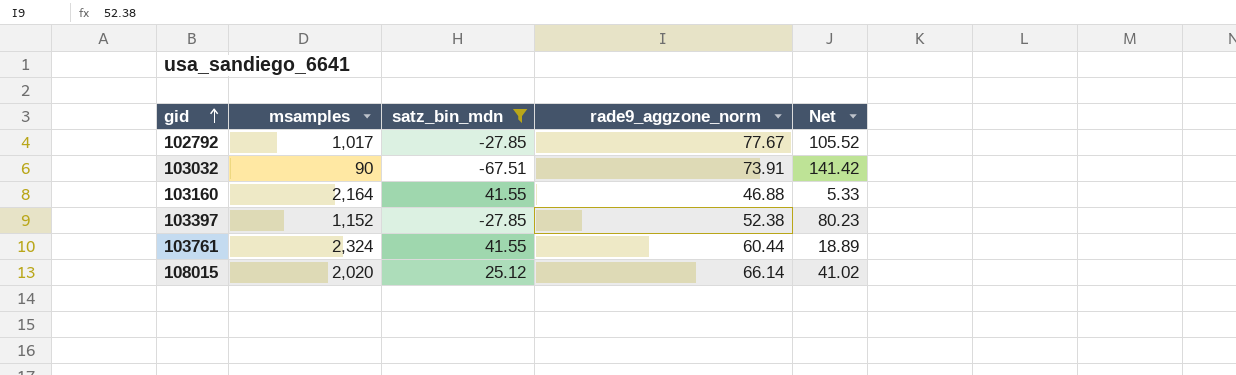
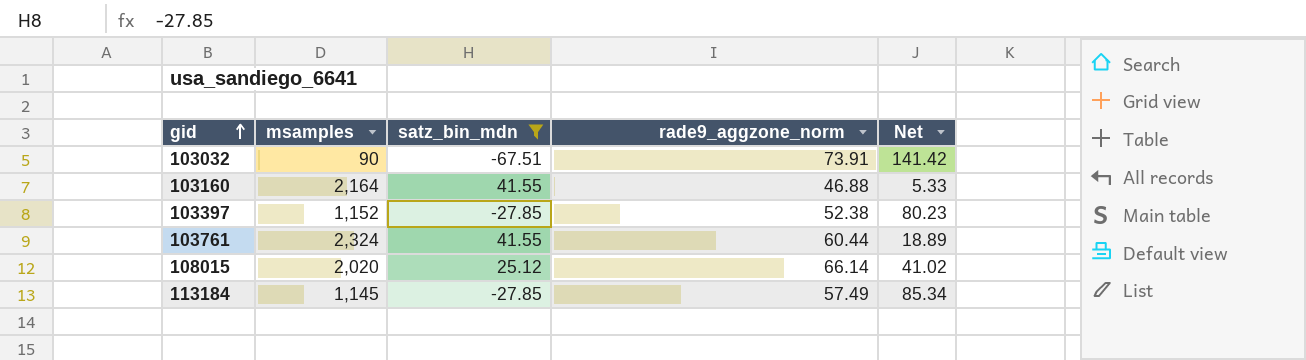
row 102792: 1,017 | -27.85 | 77.67 | 105.52 -> none
row 113184: none -> 1,145 | -27.85 | 57.49 | 85.34

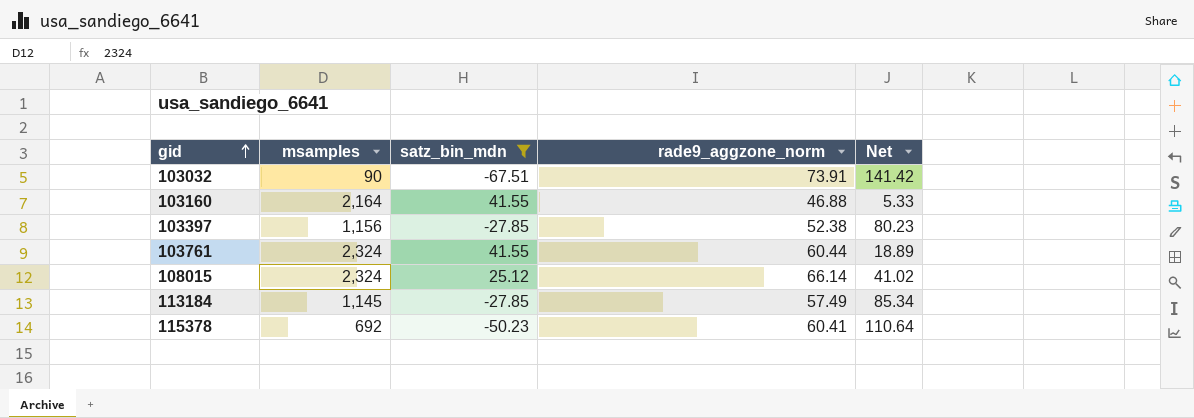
103397 | msamples: 1,152 -> 1,156
108015 | msamples: 2,020 -> 2,324
row 115378: none -> 692 | -50.23 | 60.41 | 110.64

